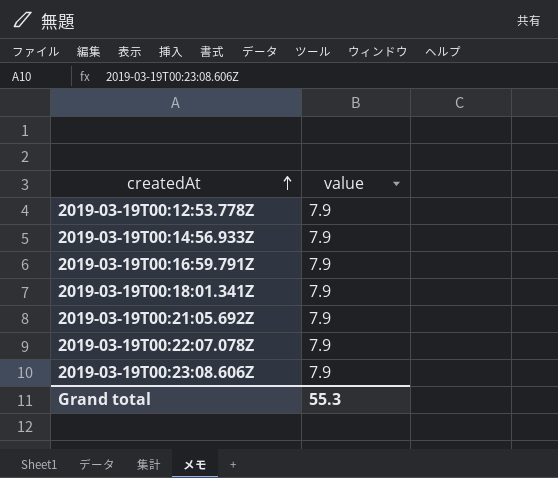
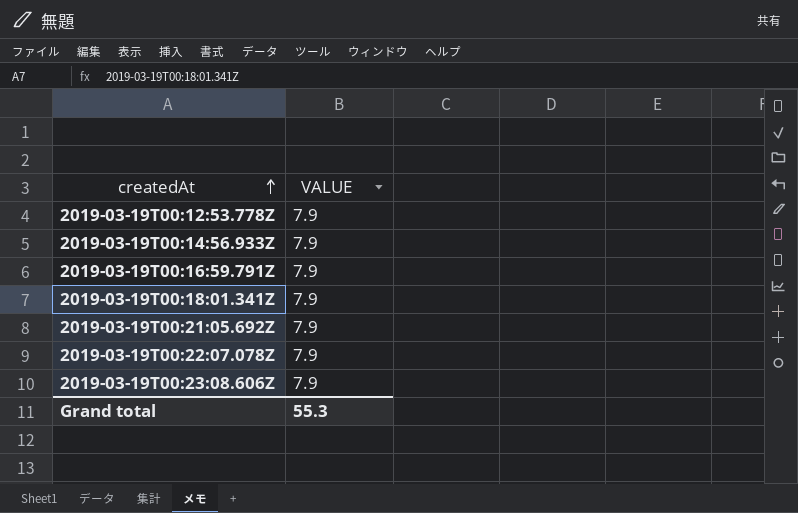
column name: value -> VALUE

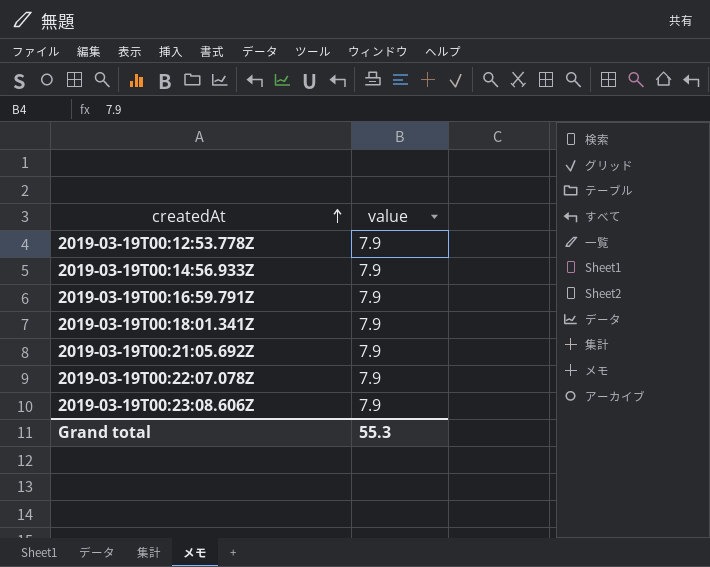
column name: VALUE -> value

